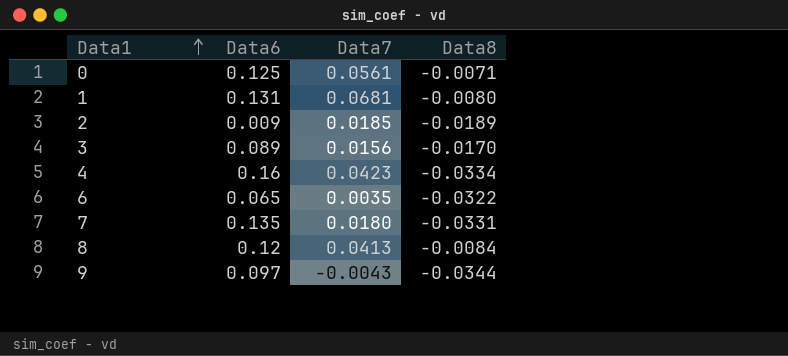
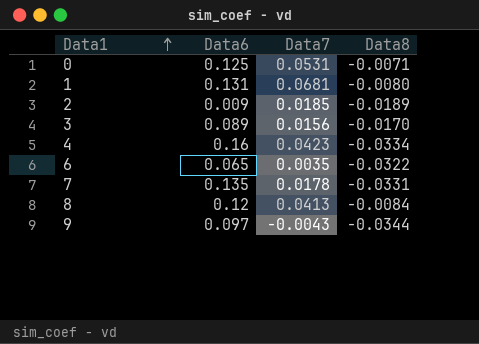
0 | Data7: 0.0561 -> 0.0531
7 | Data7: 0.0180 -> 0.0178

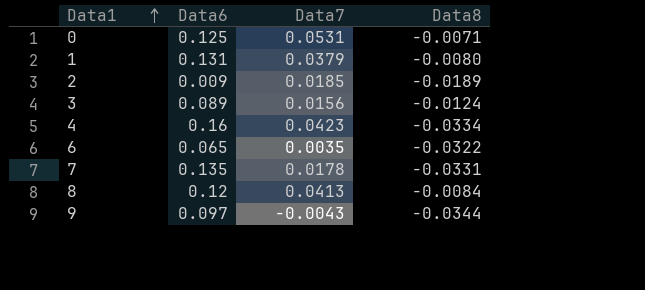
1 | Data7: 0.0681 -> 0.0379
3 | Data8: -0.0170 -> -0.0124

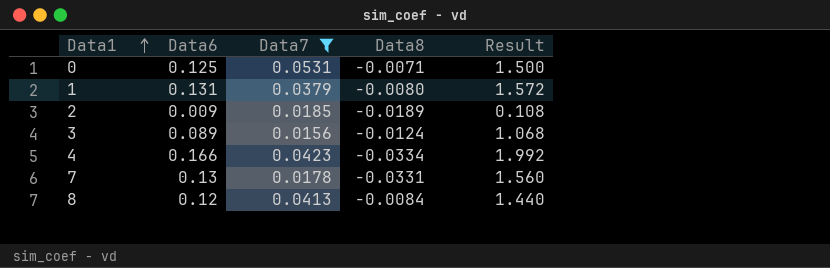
filter: none -> Data7 >= 0.0156
column Result | formula: none -> [Data6] * 12
4 | Data6: 0.16 -> 0.166
7 | Data6: 0.135 -> 0.13

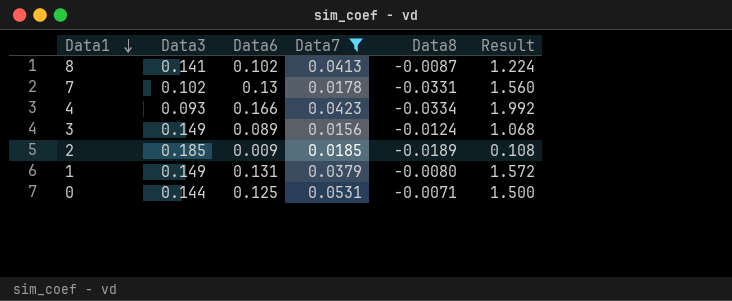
row order: Data1 ascending -> Data1 descending
column Data3 | position: none -> 2
8 | Data6: 0.12 -> 0.102
8 | Data8: -0.0084 -> -0.0087
8 | Result: 1.440 -> 1.224

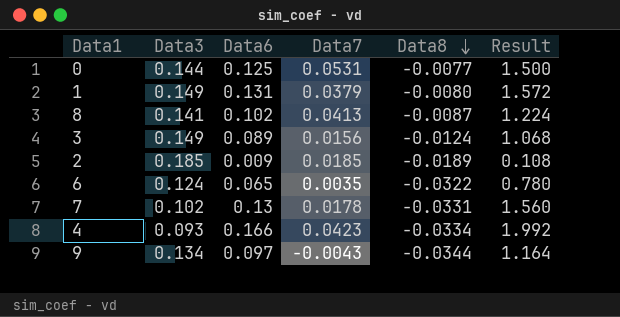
filter: Data7 >= 0.0156 -> none
row order: Data1 descending -> Data8 descending
0 | Data8: -0.0071 -> -0.0077

